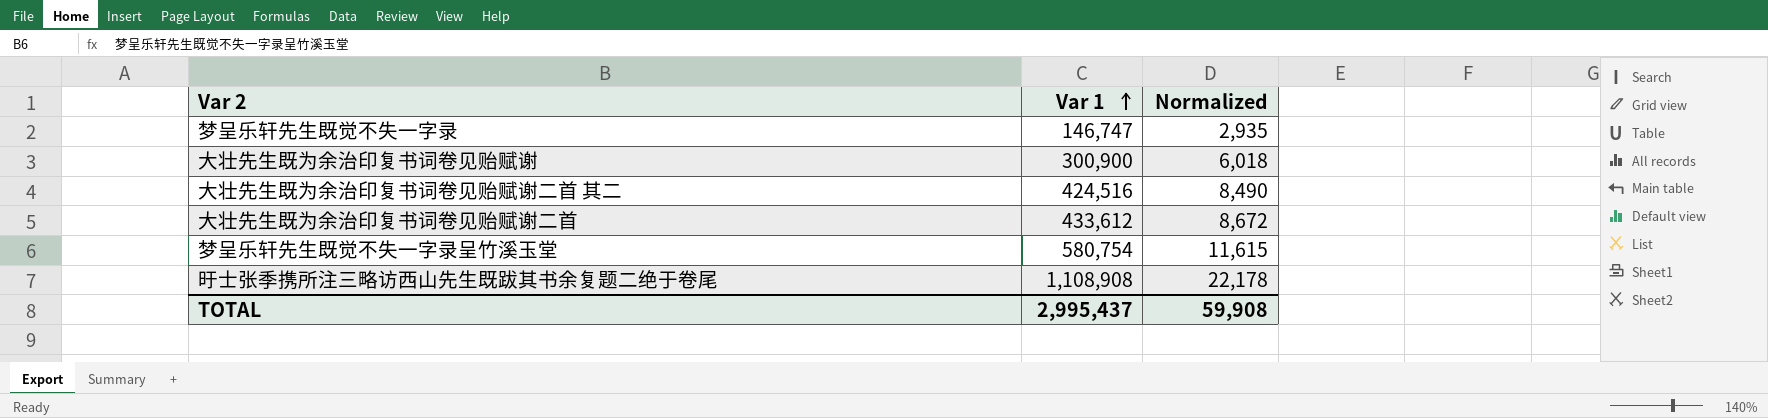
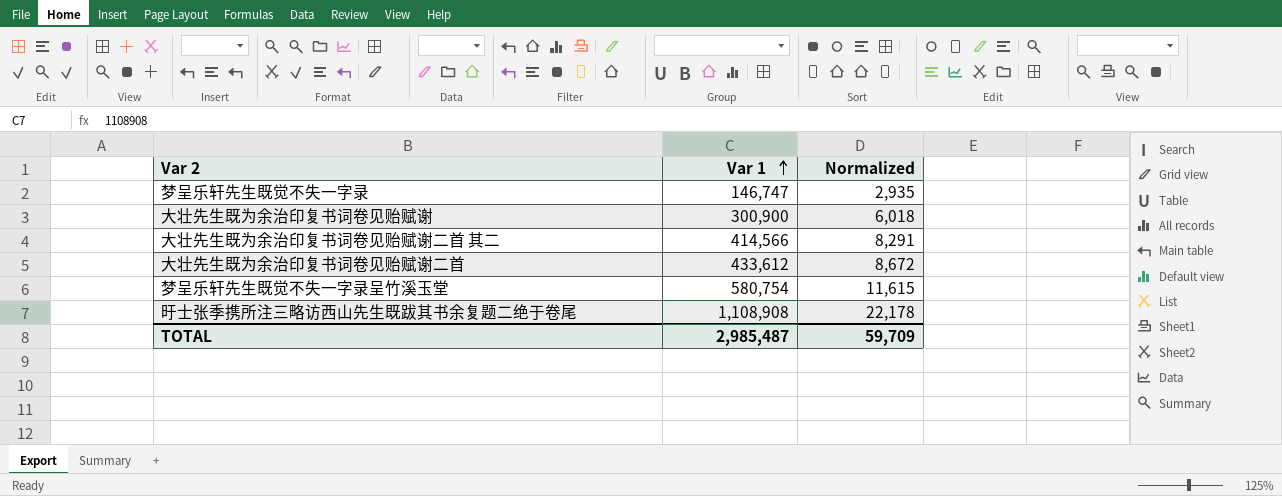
大壮先生既为余治印复书词卷见贻赋谢二首 其二 | Var 1: 424,516 -> 414,566
大壮先生既为余治印复书词卷见贻赋谢二首 其二 | Normalized: 8,490 -> 8,291
TOTAL | Var 1: 2,995,437 -> 2,985,487
TOTAL | Normalized: 59,908 -> 59,709

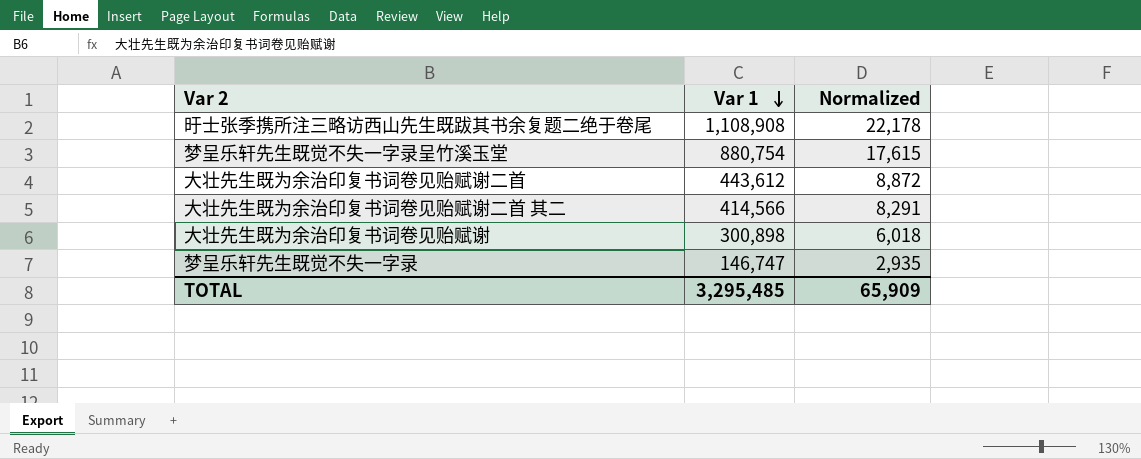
row order: Var 1 ascending -> Var 1 descending
梦呈乐轩先生既觉不失一字录呈竹溪玉堂 | Var 1: 580,754 -> 880,754
梦呈乐轩先生既觉不失一字录呈竹溪玉堂 | Normalized: 11,615 -> 17,615
大壮先生既为余治印复书词卷见贻赋谢二首 | Var 1: 433,612 -> 443,612
大壮先生既为余治印复书词卷见贻赋谢二首 | Normalized: 8,672 -> 8,872
大壮先生既为余治印复书词卷见贻赋谢 | Var 1: 300,900 -> 300,898
TOTAL | Var 1: 2,985,487 -> 3,295,485
TOTAL | Normalized: 59,709 -> 65,909

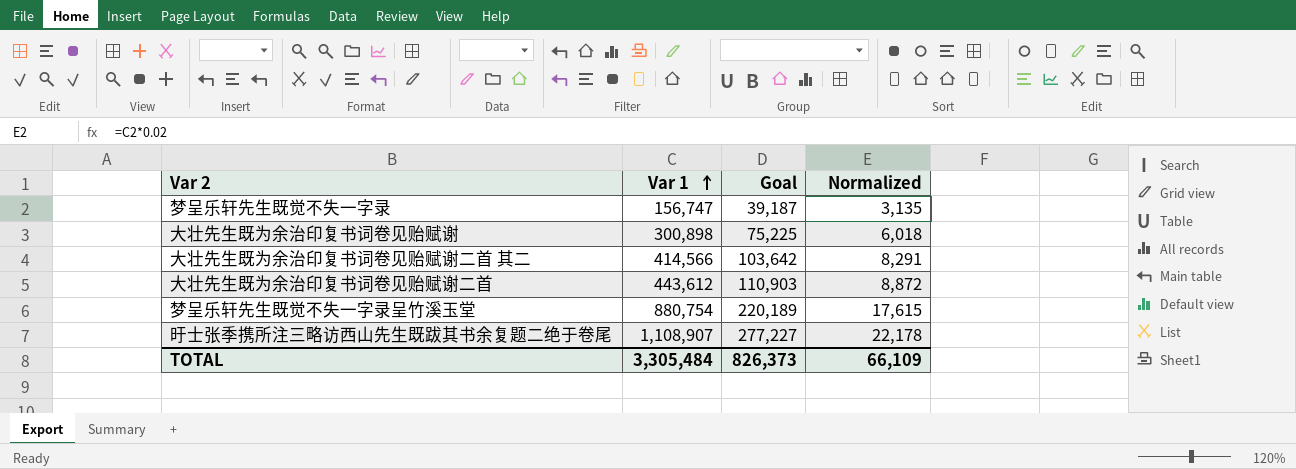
row order: Var 1 descending -> Var 1 ascending
column Goal | formula: none -> [Var 1] * 0.25
梦呈乐轩先生既觉不失一字录 | Var 1: 146,747 -> 156,747
梦呈乐轩先生既觉不失一字录 | Normalized: 2,935 -> 3,135
旴士张季携所注三略访西山先生既跋其书余复题二绝于卷尾 | Var 1: 1,108,908 -> 1,108,907
TOTAL | Var 1: 3,295,485 -> 3,305,484
TOTAL | Normalized: 65,909 -> 66,109

